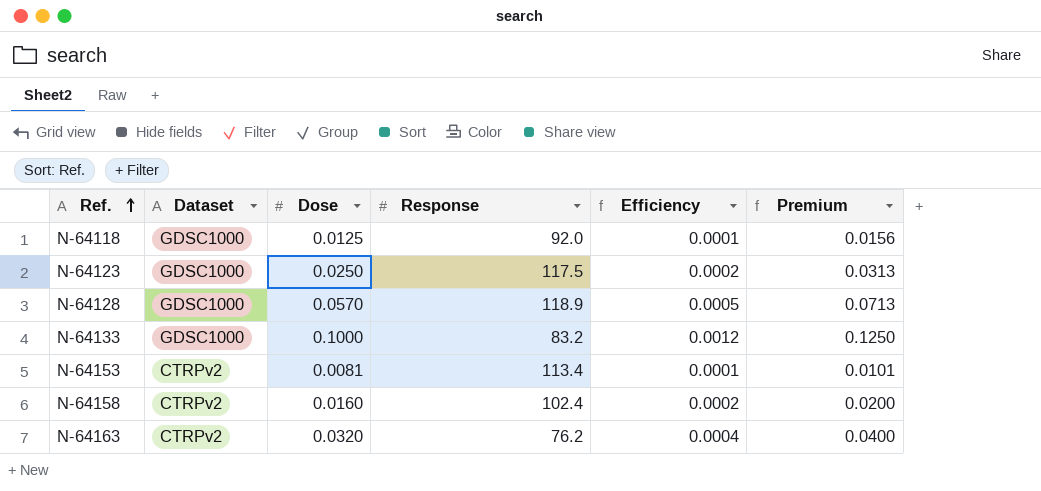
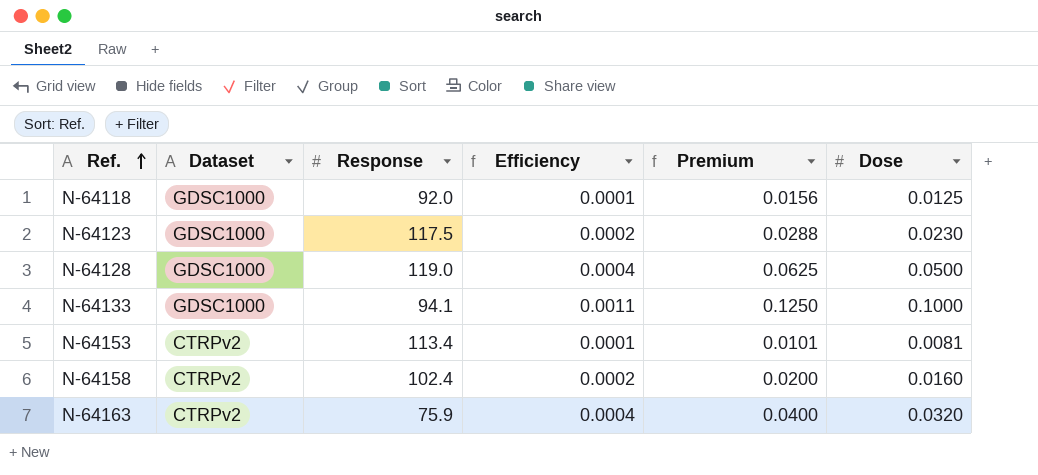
column Dose | position: 3 -> 6
N-64123 | Premium: 0.0313 -> 0.0288
N-64123 | Dose: 0.0250 -> 0.0230
N-64128 | Response: 118.9 -> 119.0
N-64128 | Efficiency: 0.0005 -> 0.0004
N-64128 | Premium: 0.0713 -> 0.0625
N-64128 | Dose: 0.0570 -> 0.0500
N-64133 | Response: 83.2 -> 94.1
N-64133 | Efficiency: 0.0012 -> 0.0011
N-64163 | Response: 76.2 -> 75.9

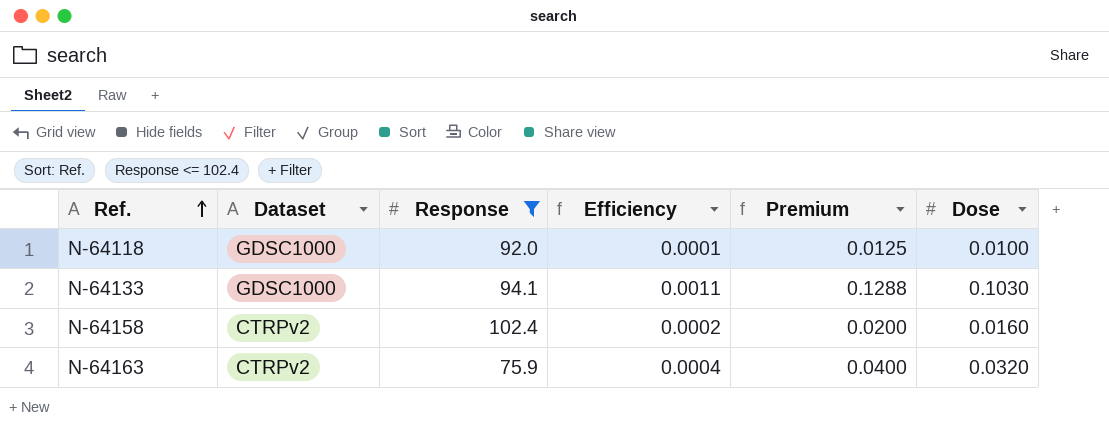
filter: none -> Response <= 102.4
N-64118 | Premium: 0.0156 -> 0.0125
N-64118 | Dose: 0.0125 -> 0.0100
N-64133 | Premium: 0.1250 -> 0.1288
N-64133 | Dose: 0.1000 -> 0.1030

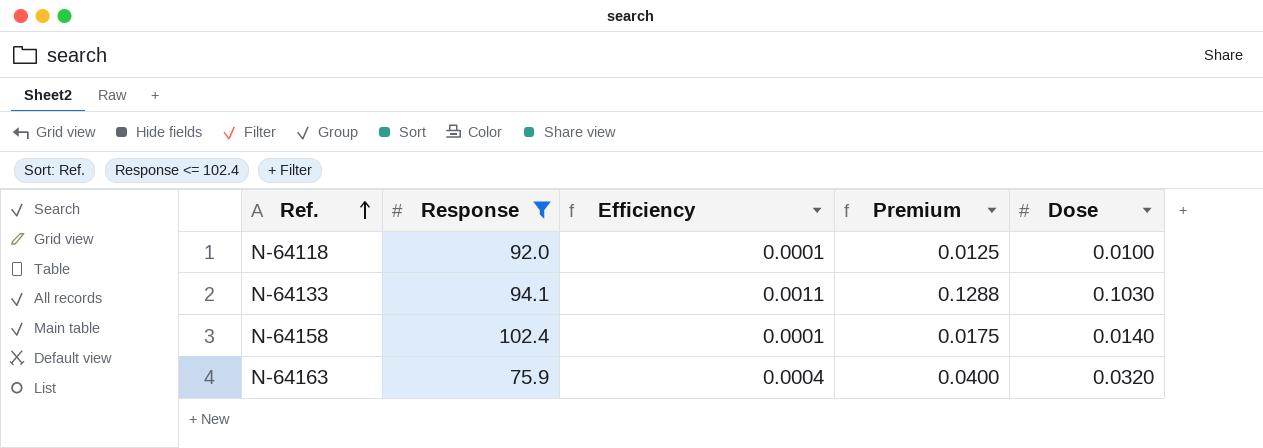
column Dataset | position: 2 -> none
N-64158 | Efficiency: 0.0002 -> 0.0001
N-64158 | Premium: 0.0200 -> 0.0175
N-64158 | Dose: 0.0160 -> 0.0140

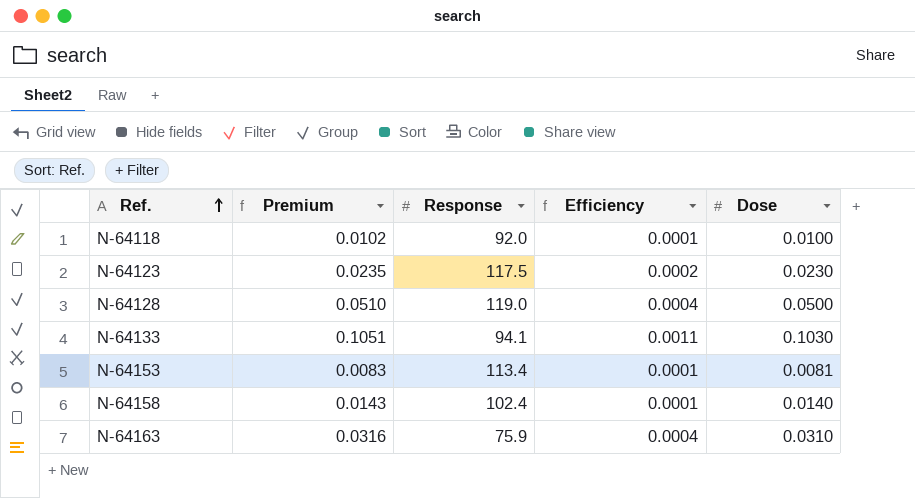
filter: Response <= 102.4 -> none
column Premium | formula: [Dose] * 1.25 -> [Dose] * 1.02
column Premium | position: 4 -> 2
N-64163 | Dose: 0.0320 -> 0.0310

